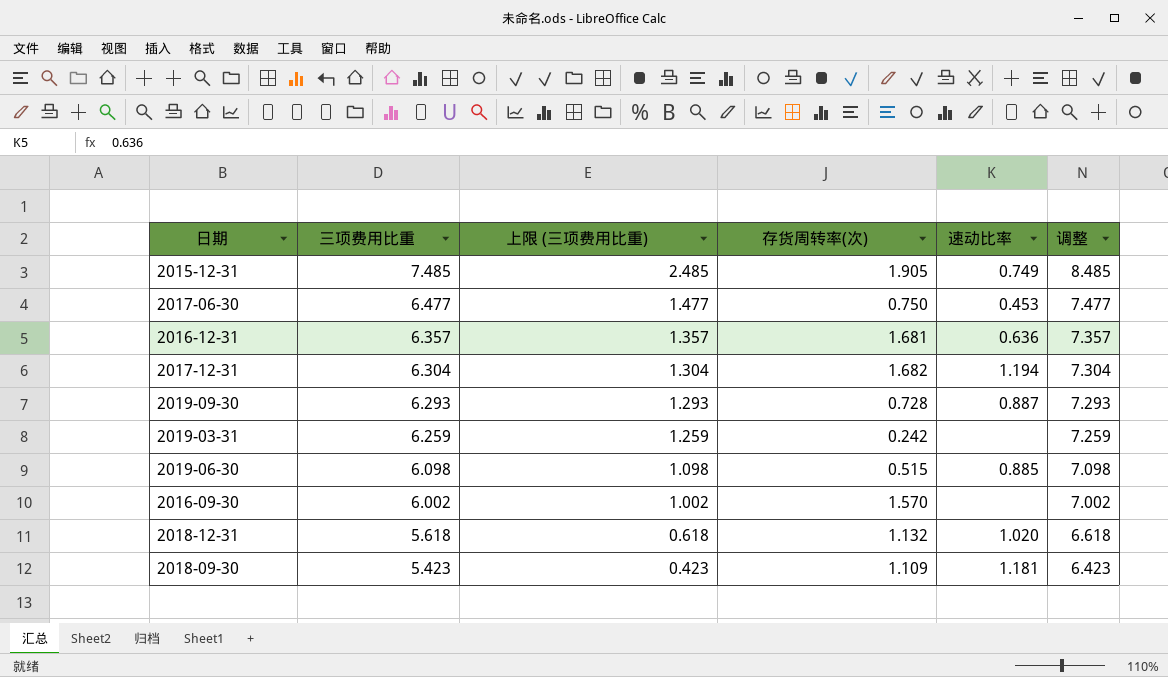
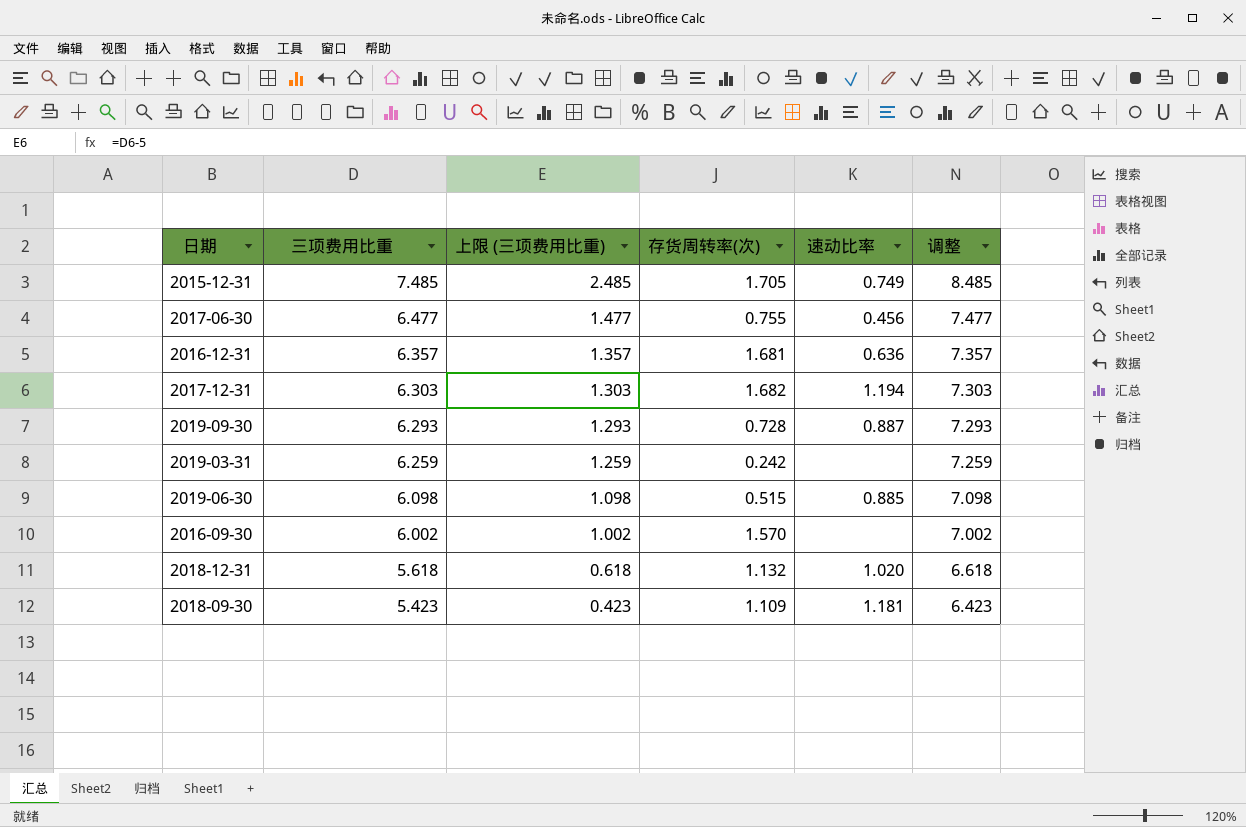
2015-12-31 | 存货周转率(次): 1.905 -> 1.705
2017-06-30 | 存货周转率(次): 0.750 -> 0.755
2017-06-30 | 速动比率: 0.453 -> 0.456
2017-12-31 | 三项费用比重: 6.304 -> 6.303
2017-12-31 | 上限 (三项费用比重): 1.304 -> 1.303
2017-12-31 | 调整: 7.304 -> 7.303

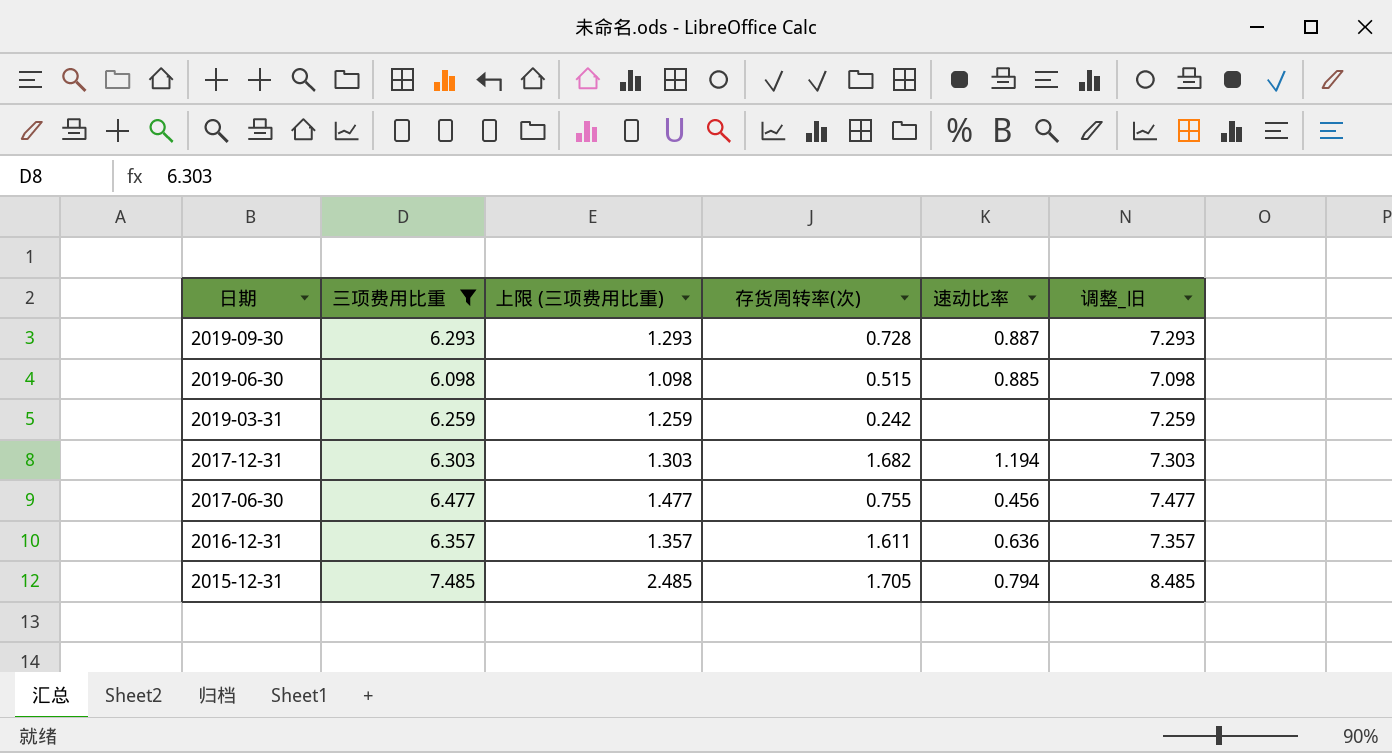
filter: none -> 三项费用比重 >= 6.098
row order: 三项费用比重 descending -> 日期 descending
column name: 调整 -> 调整_旧
2016-12-31 | 存货周转率(次): 1.681 -> 1.611
2015-12-31 | 速动比率: 0.749 -> 0.794

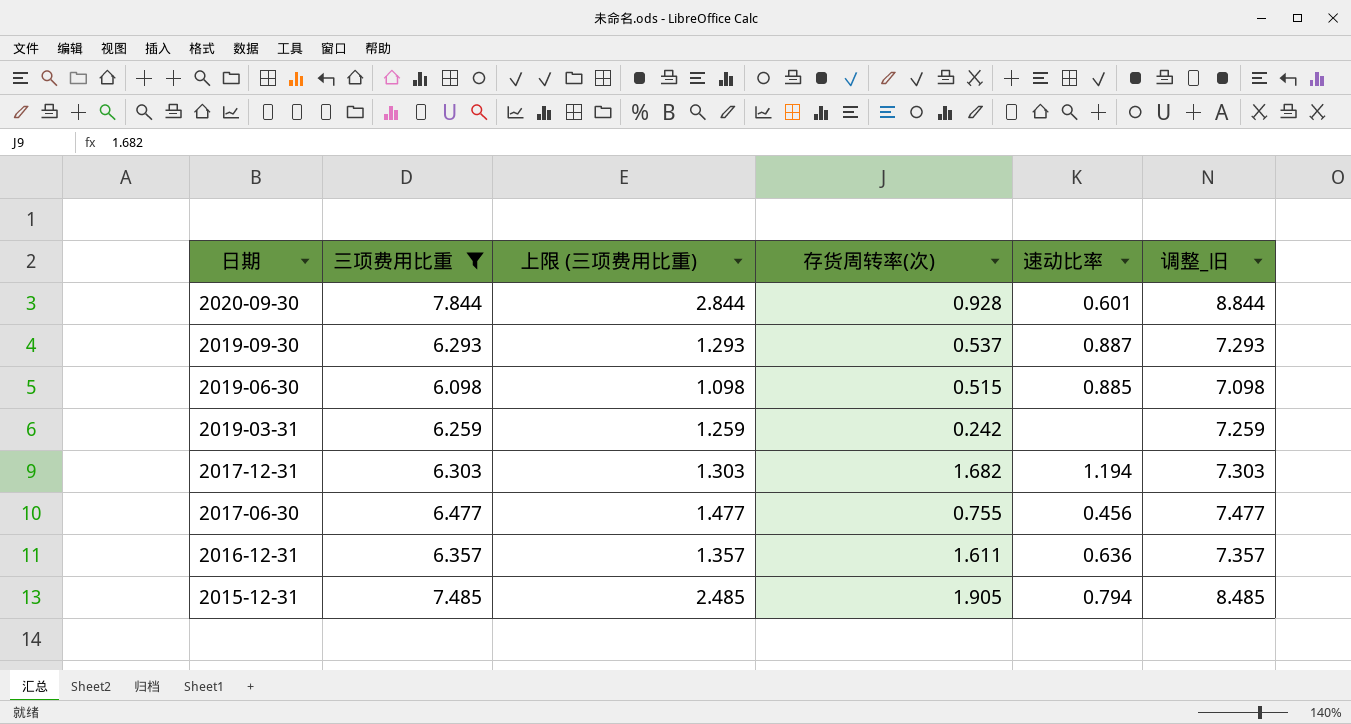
row 2020-09-30: none -> 7.844 | 2.844 | 0.928 | 0.601 | 8.844
2019-09-30 | 存货周转率(次): 0.728 -> 0.537
2015-12-31 | 存货周转率(次): 1.705 -> 1.905

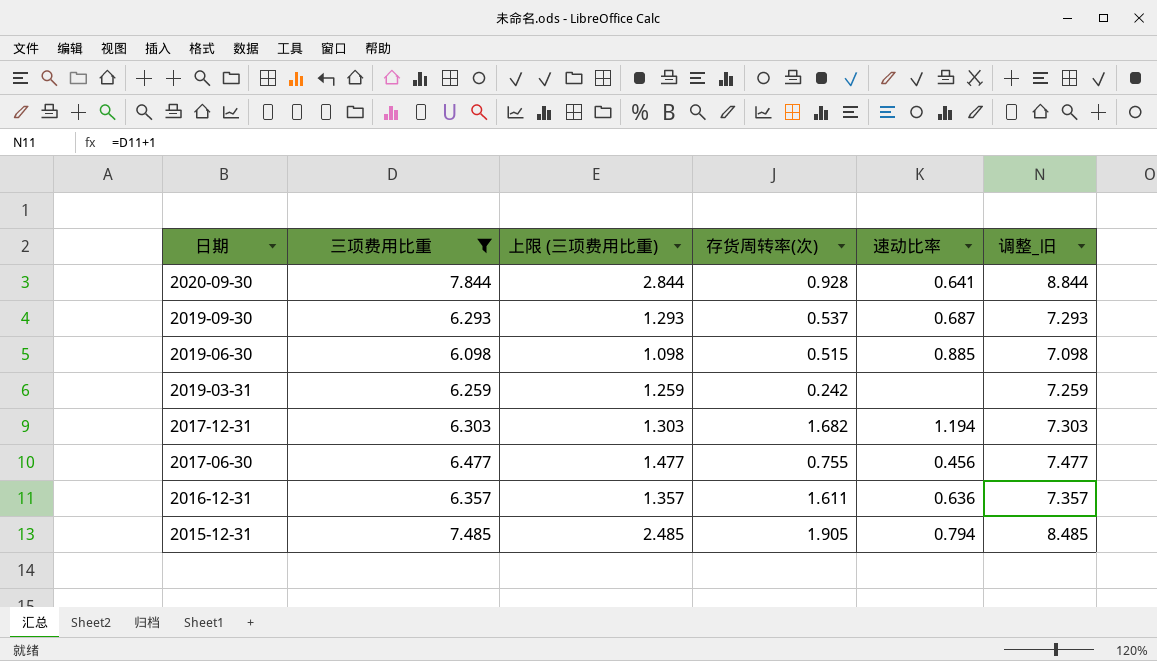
2020-09-30 | 速动比率: 0.601 -> 0.641
2019-09-30 | 速动比率: 0.887 -> 0.687

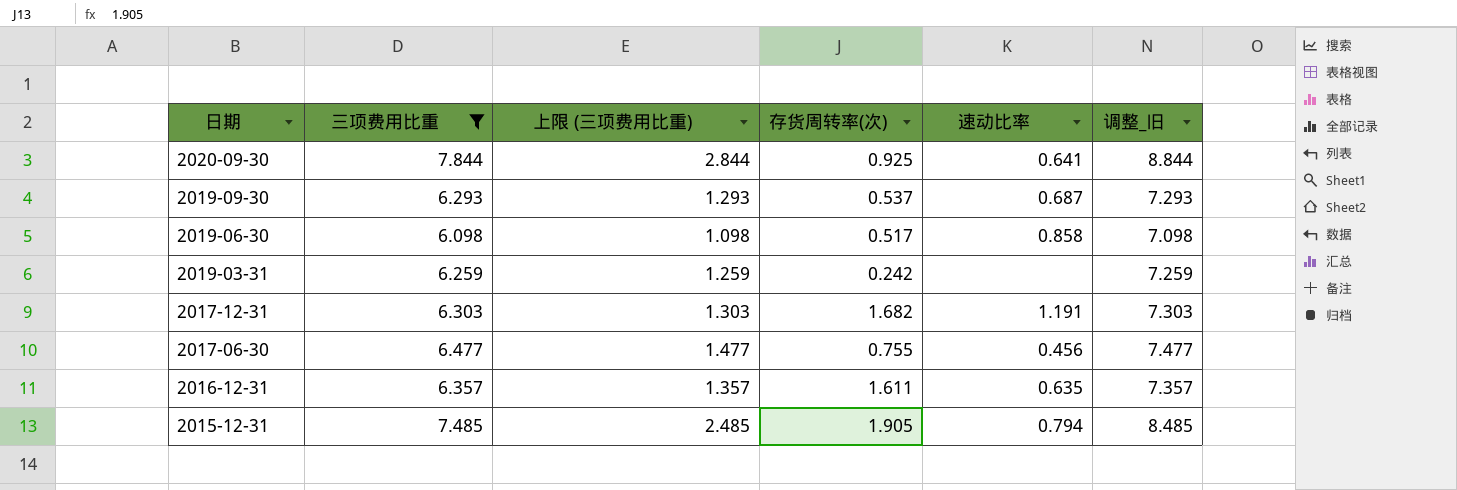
2020-09-30 | 存货周转率(次): 0.928 -> 0.925
2019-06-30 | 存货周转率(次): 0.515 -> 0.517
2019-06-30 | 速动比率: 0.885 -> 0.858
2017-12-31 | 速动比率: 1.194 -> 1.191
2016-12-31 | 速动比率: 0.636 -> 0.635

